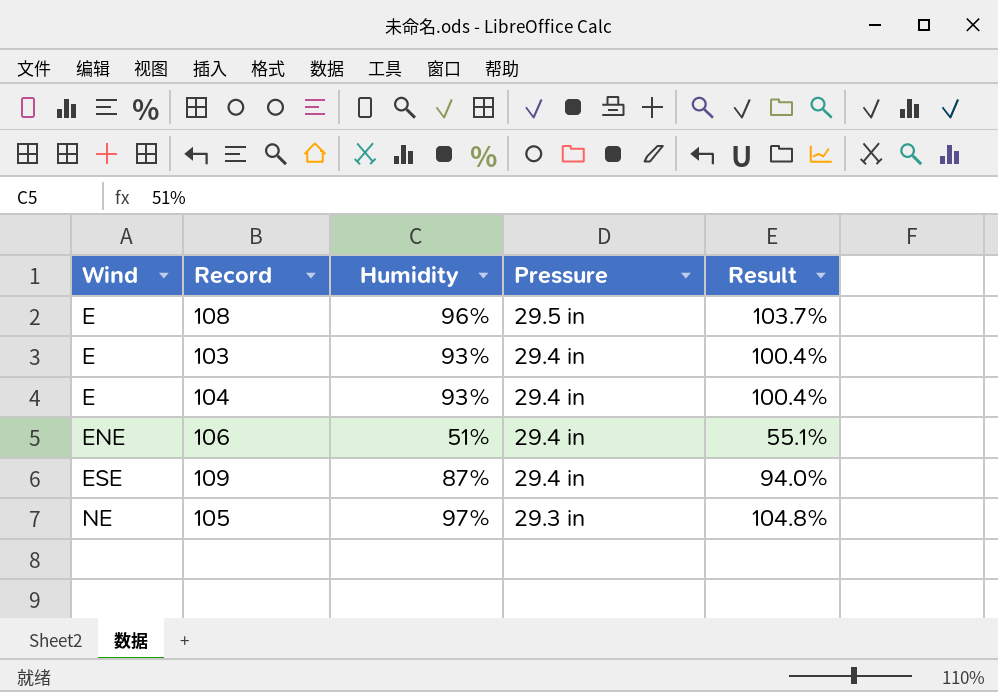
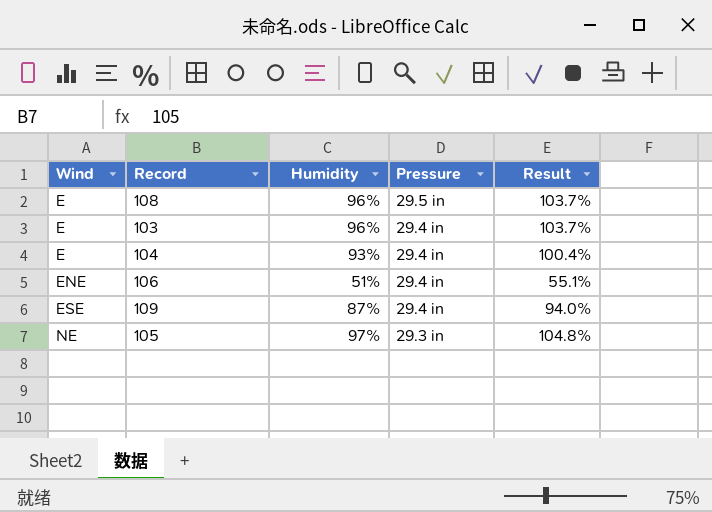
103 | Humidity: 93% -> 96%
103 | Result: 100.4% -> 103.7%

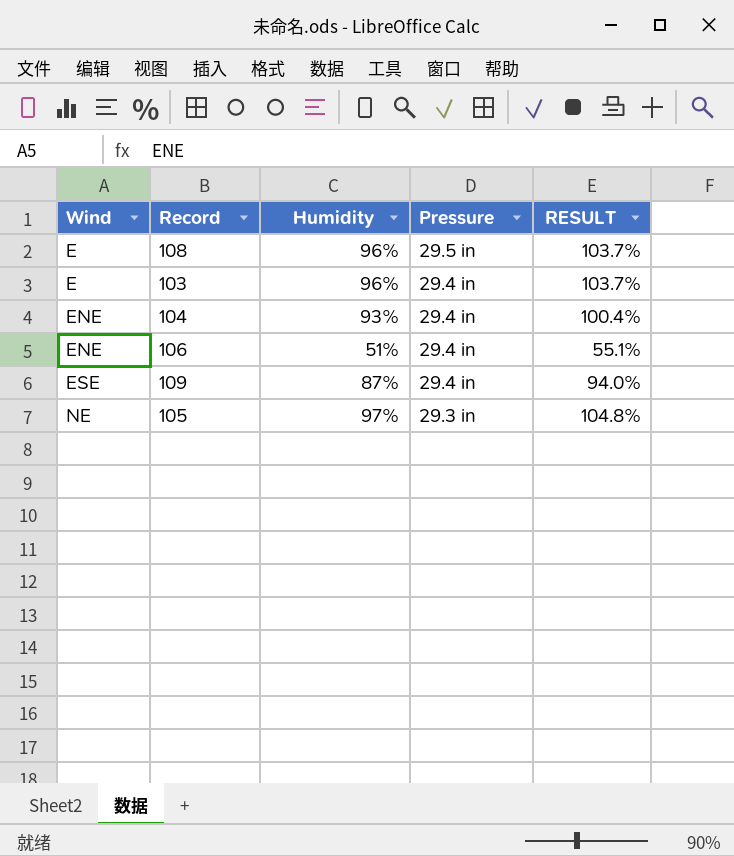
column name: Result -> RESULT
104 | Wind: E -> ENE

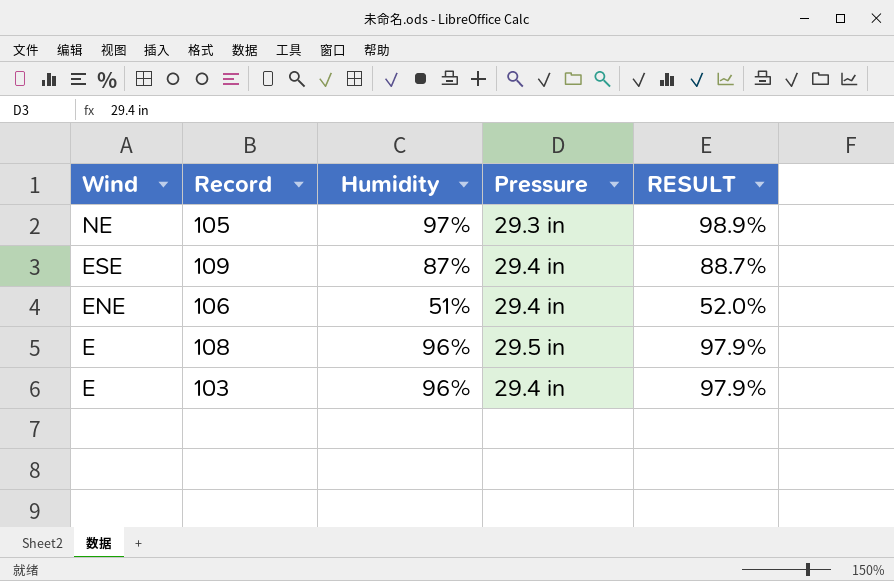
row order: Wind ascending -> Wind descending
column RESULT | formula: [Humidity] * 1.08 -> [Humidity] * 1.02
row 104: ENE | 93% | 29.4 in | 100.4% -> none

